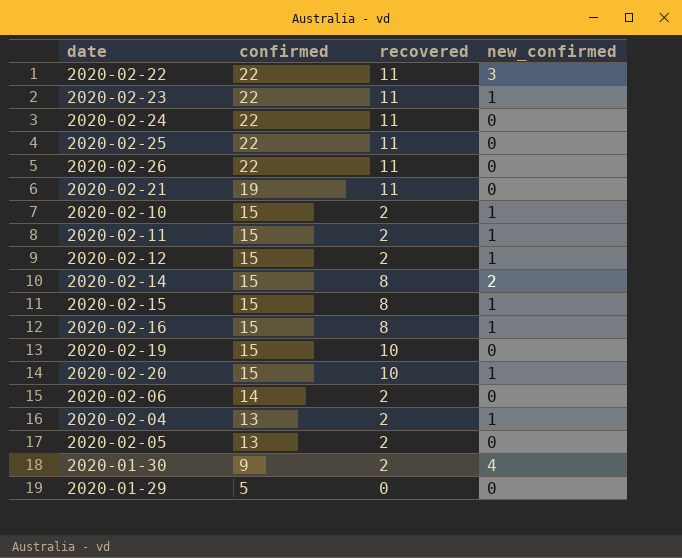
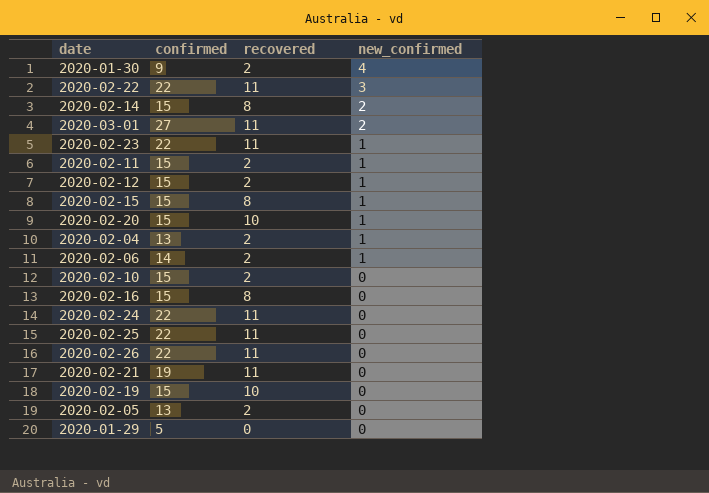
row order: confirmed descending -> new_confirmed descending
row 2020-03-01: none -> 27 | 11 | 2
2020-02-06 | new_confirmed: 0 -> 1
2020-02-10 | new_confirmed: 1 -> 0
2020-02-16 | new_confirmed: 1 -> 0

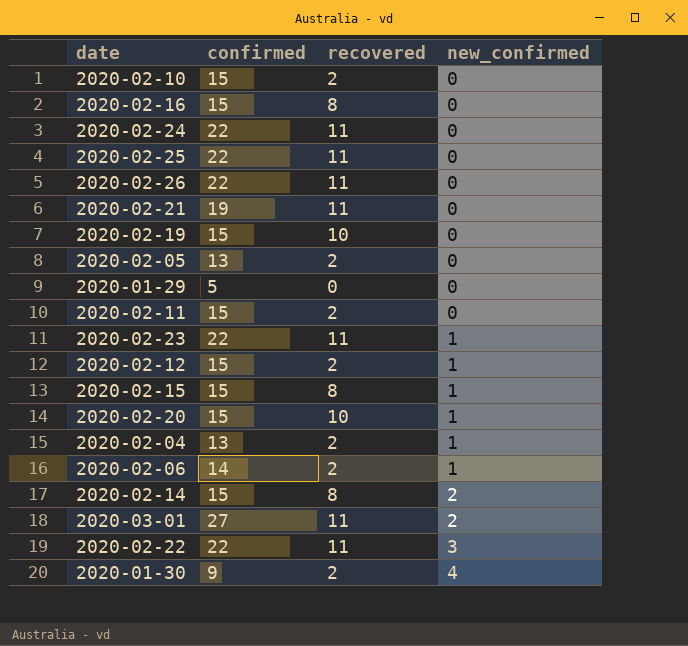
row order: new_confirmed descending -> new_confirmed ascending
2020-02-11 | new_confirmed: 1 -> 0

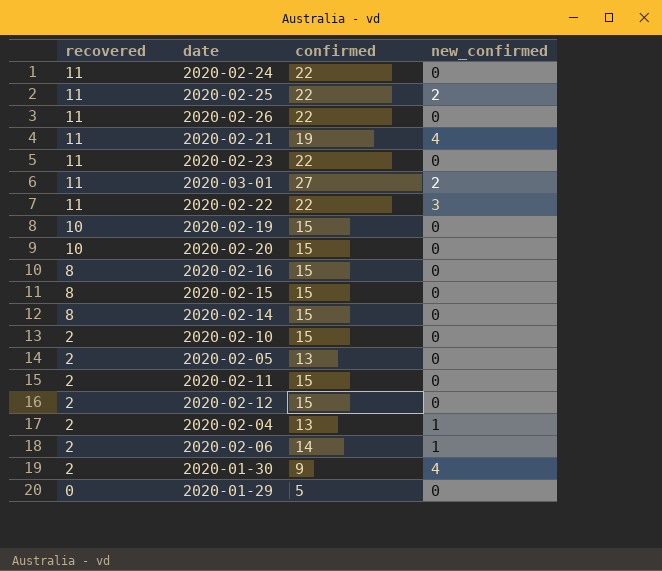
row order: new_confirmed ascending -> recovered descending
column recovered | position: 3 -> 1
2020-02-25 | new_confirmed: 0 -> 2
2020-02-21 | new_confirmed: 0 -> 4
2020-02-23 | new_confirmed: 1 -> 0
2020-02-20 | new_confirmed: 1 -> 0
2020-02-15 | new_confirmed: 1 -> 0
2020-02-14 | new_confirmed: 2 -> 0
2020-02-12 | new_confirmed: 1 -> 0

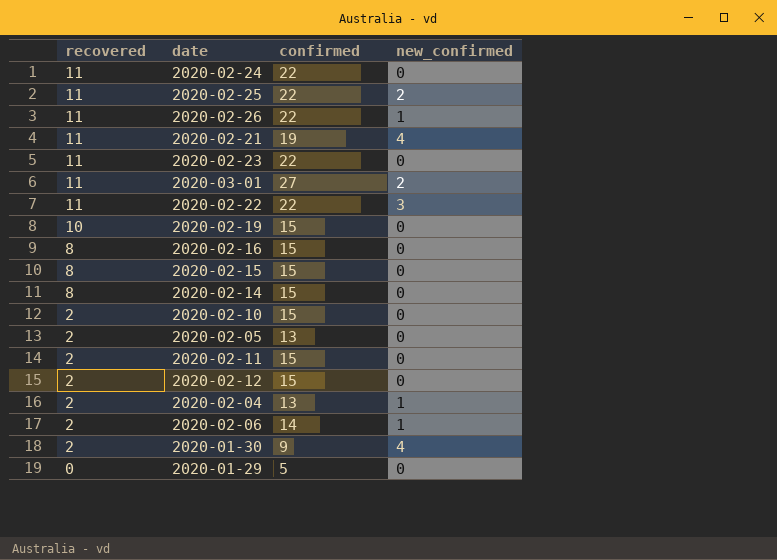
row 2020-02-20: 10 | 15 | 0 -> none
2020-02-26 | new_confirmed: 0 -> 1

